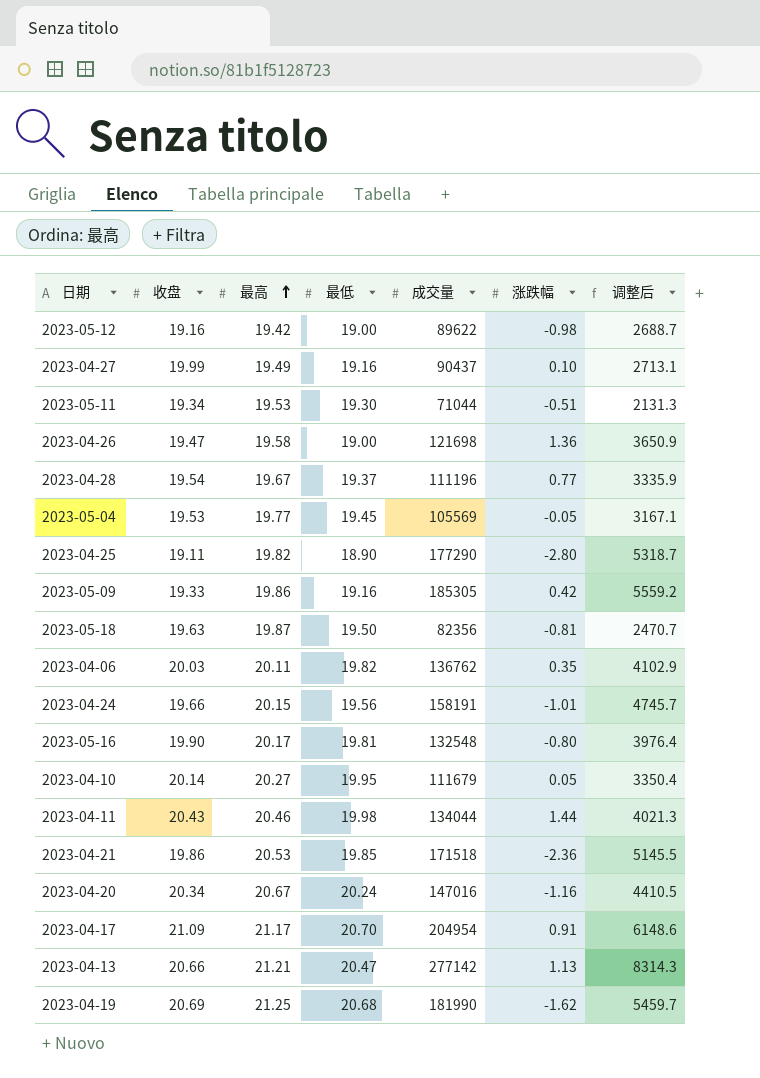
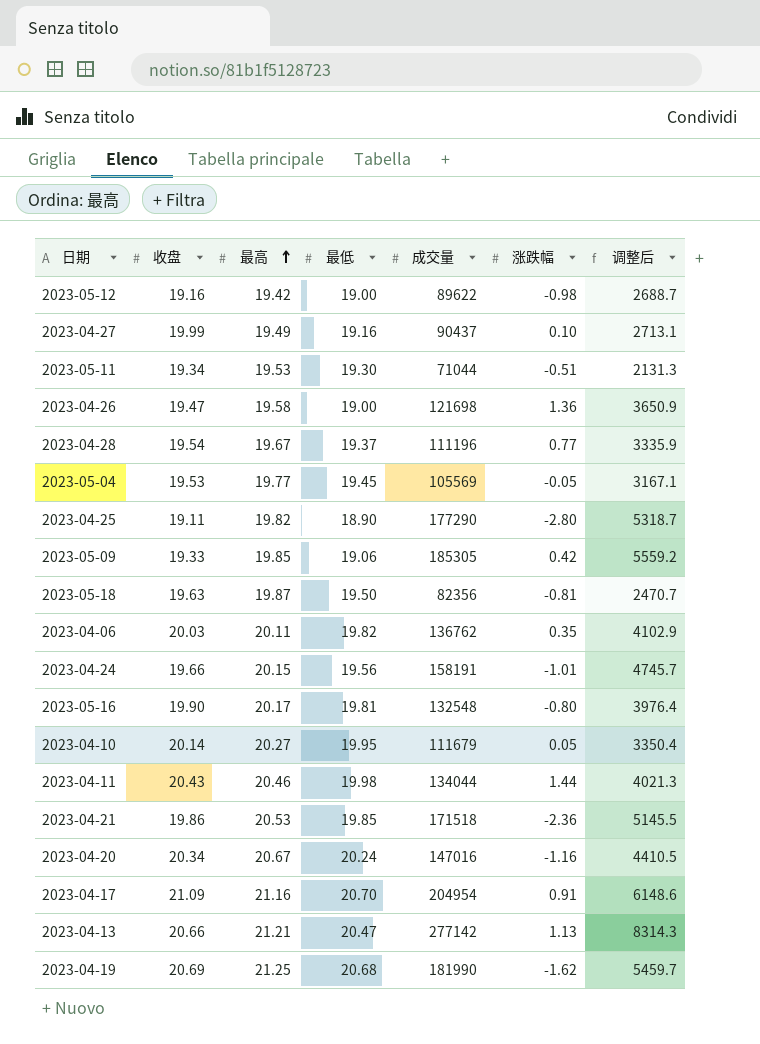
2023-05-09 | 最高: 19.86 -> 19.85
2023-05-09 | 最低: 19.16 -> 19.06
2023-04-17 | 最高: 21.17 -> 21.16

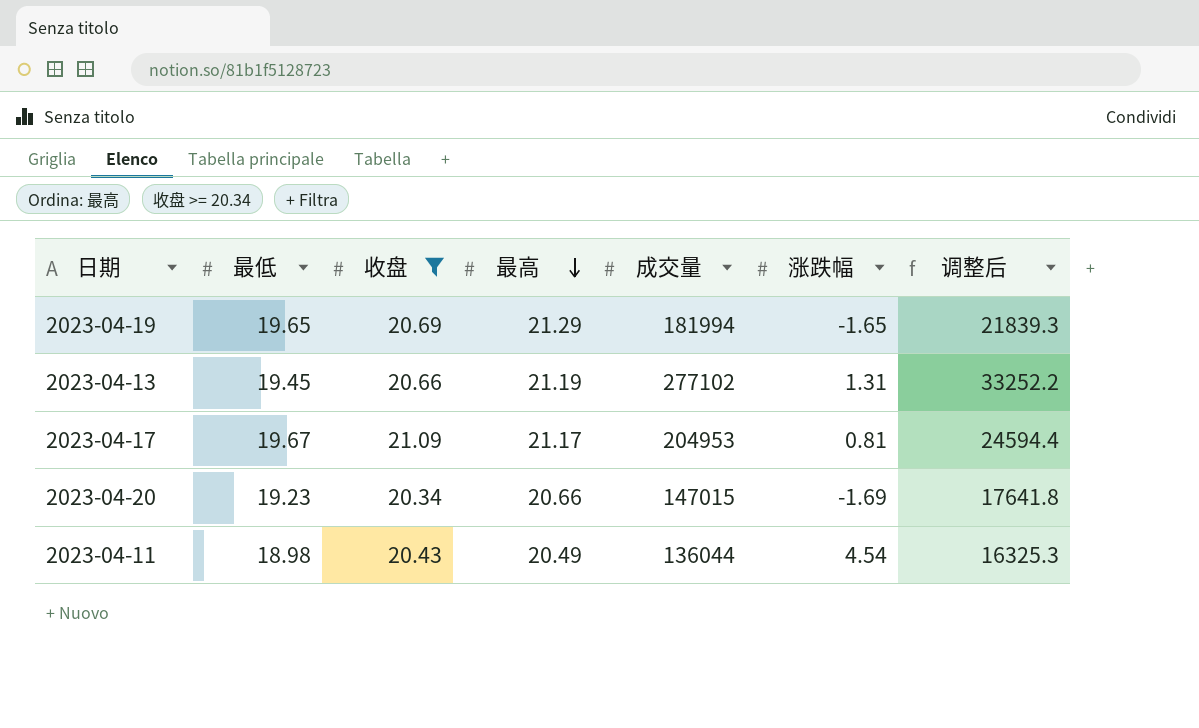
filter: none -> 收盘 >= 20.34
row order: 最高 ascending -> 最高 descending
column 最低 | position: 4 -> 2
column 调整后 | formula: [成交量] * 0.03 -> [成交量] * 0.12
2023-04-19 | 最低: 20.68 -> 19.65
2023-04-19 | 最高: 21.25 -> 21.29
2023-04-19 | 成交量: 181990 -> 181994
2023-04-19 | 涨跌幅: -1.62 -> -1.65
2023-04-13 | 最低: 20.47 -> 19.45
2023-04-13 | 最高: 21.21 -> 21.19
2023-04-13 | 成交量: 277142 -> 277102
2023-04-13 | 涨跌幅: 1.13 -> 1.31
2023-04-17 | 最低: 20.70 -> 19.67
2023-04-17 | 最高: 21.16 -> 21.17
2023-04-17 | 成交量: 204954 -> 204953
2023-04-17 | 涨跌幅: 0.91 -> 0.81
2023-04-20 | 最低: 20.24 -> 19.23
2023-04-20 | 最高: 20.67 -> 20.66
2023-04-20 | 成交量: 147016 -> 147015
2023-04-20 | 涨跌幅: -1.16 -> -1.69
2023-04-11 | 最低: 19.98 -> 18.98
2023-04-11 | 最高: 20.46 -> 20.49
2023-04-11 | 成交量: 134044 -> 136044
2023-04-11 | 涨跌幅: 1.44 -> 4.54

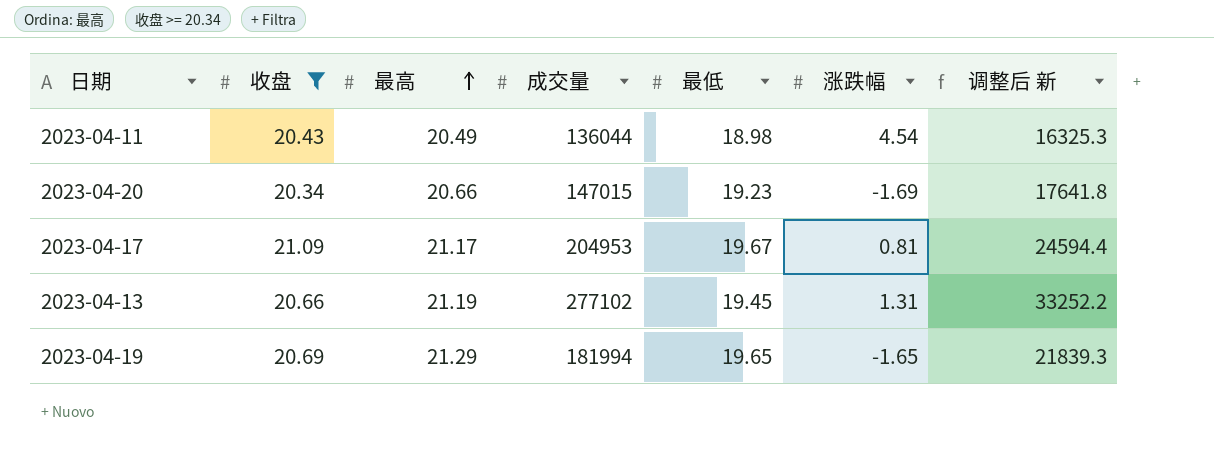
row order: 最高 descending -> 最高 ascending
column 最低 | position: 2 -> 5
column name: 调整后 -> 调整后 新

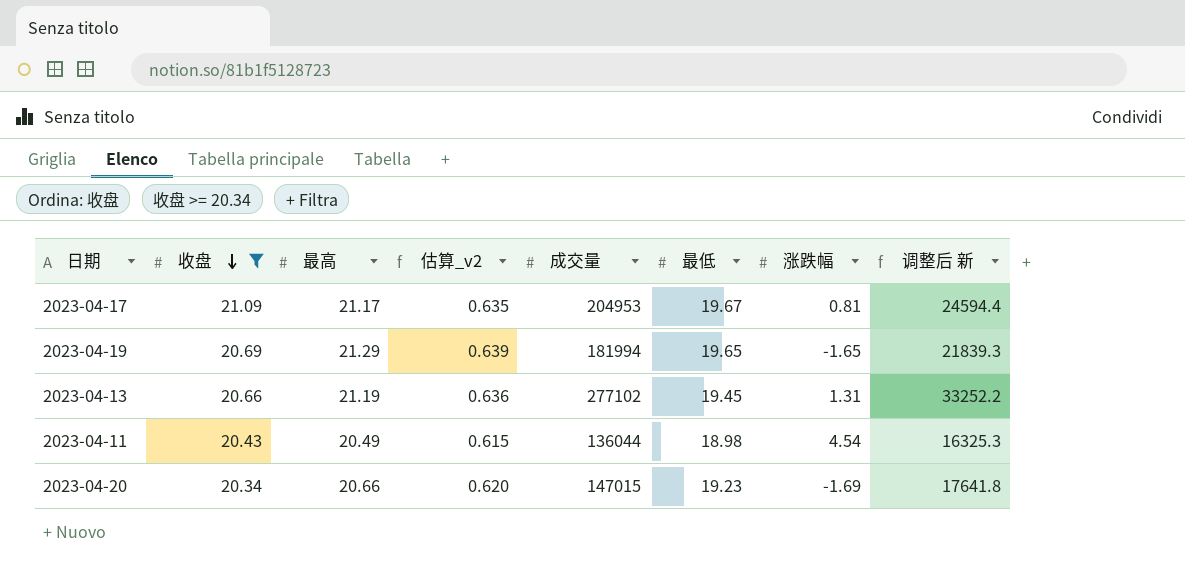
row order: 最高 ascending -> 收盘 descending
column 估算_v2 | formula: none -> [最高] * 0.03

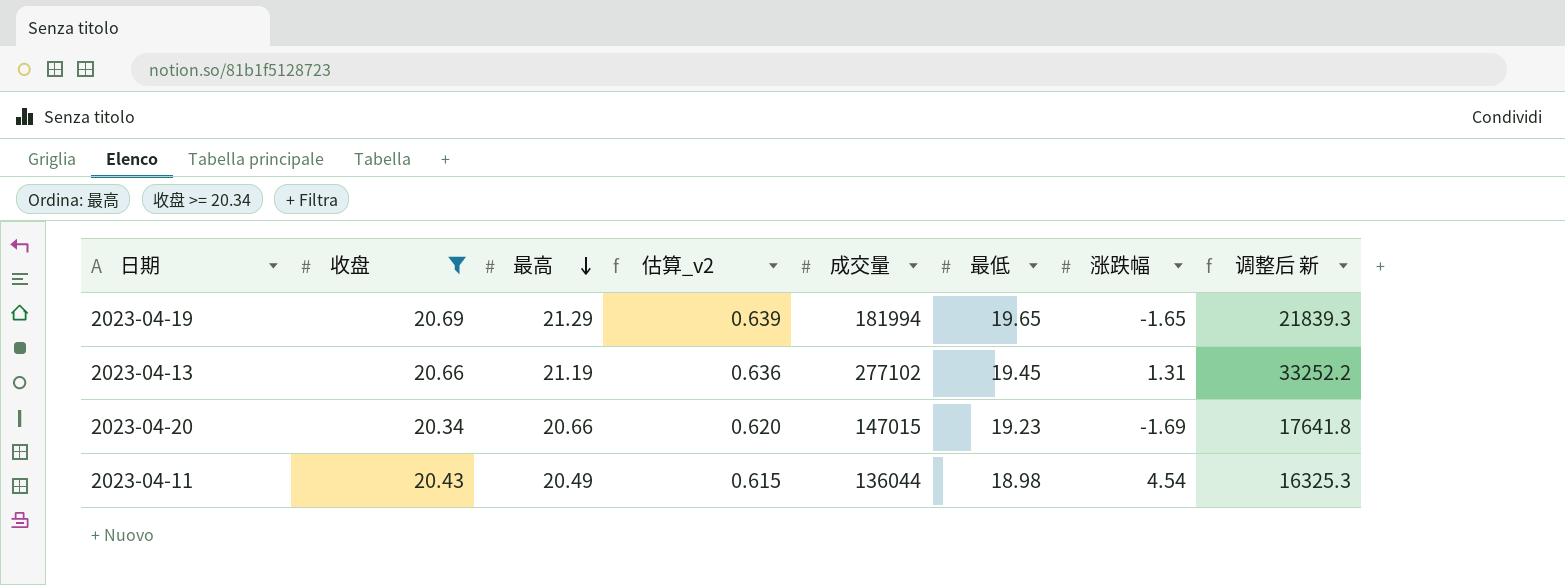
row order: 收盘 descending -> 最高 descending
row 2023-04-17: 21.09 | 21.17 | 0.635 | 204953 | 19.67 | 0.81 | 24594.4 -> none

